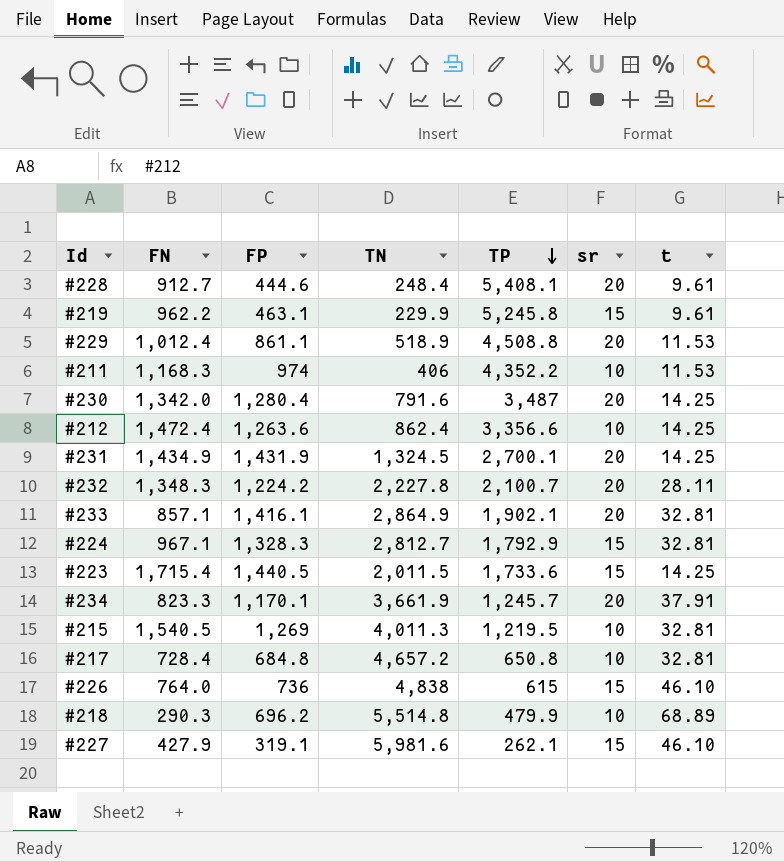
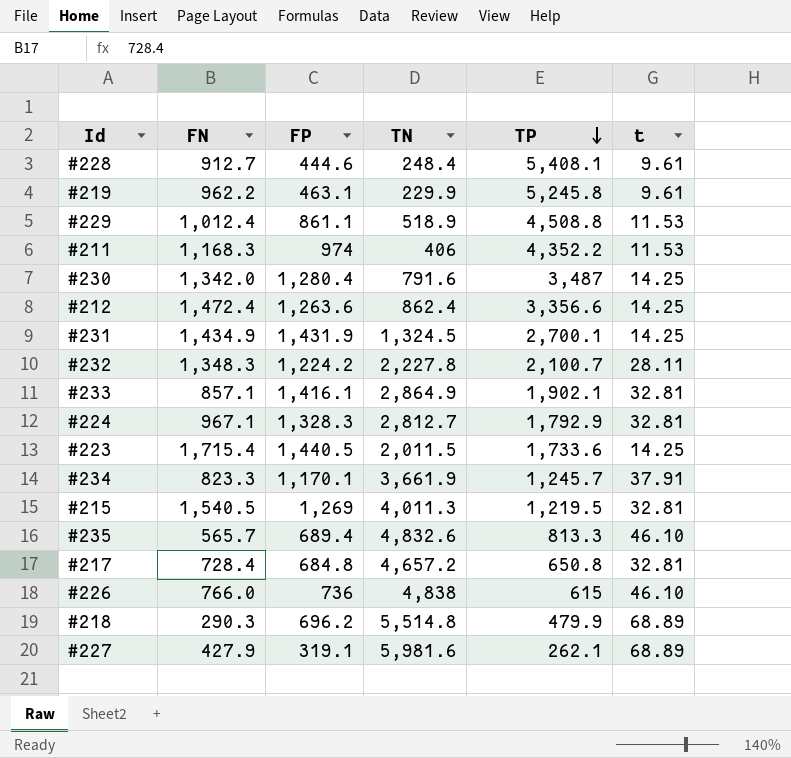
column sr | position: 6 -> none
row #235: none -> 565.7 | 689.4 | 4,832.6 | 813.3 | 46.10
#226 | FN: 764.0 -> 766.0
#227 | t: 46.10 -> 68.89

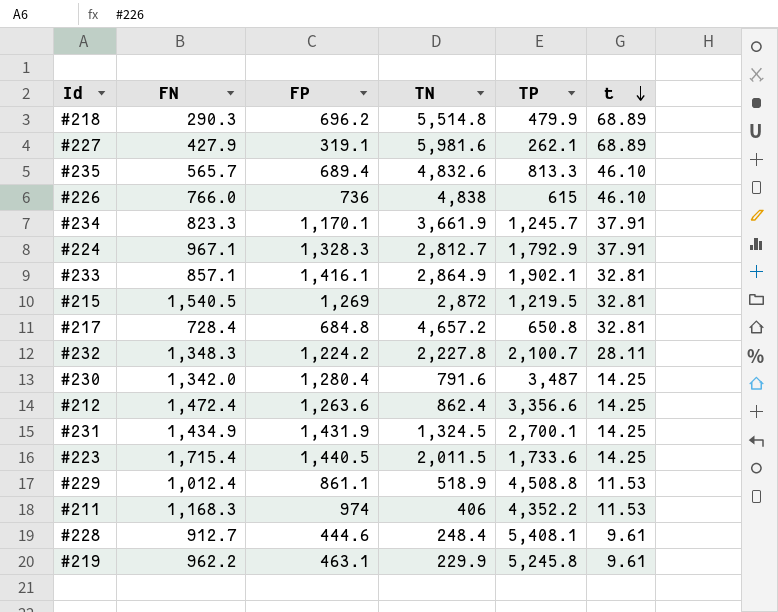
row order: TP descending -> t descending
#224 | t: 32.81 -> 37.91
#215 | TN: 4,011.3 -> 2,872

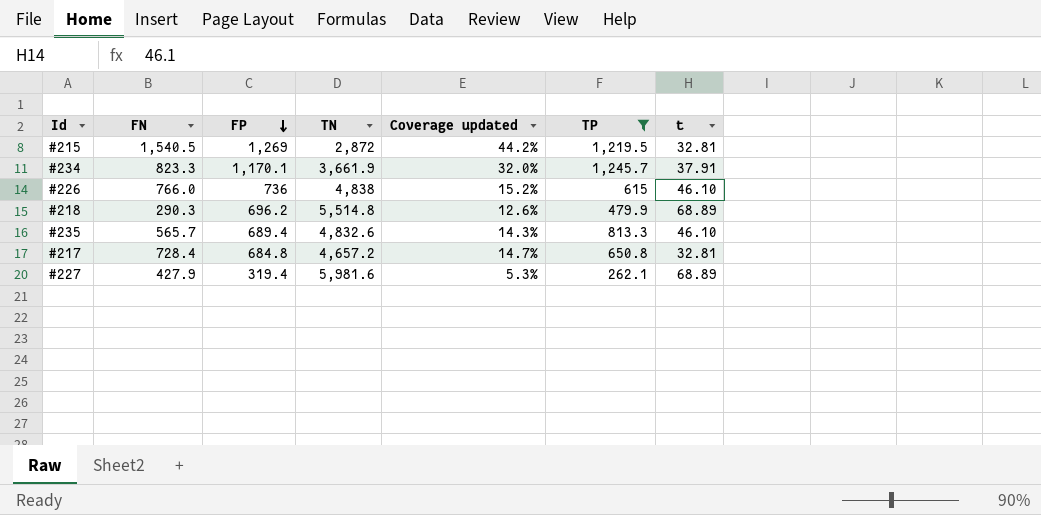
filter: none -> TP <= 1,245.7
row order: t descending -> FP descending
column Coverage updated | formula: none -> [FP] / [TN]
#227 | FP: 319.1 -> 319.4

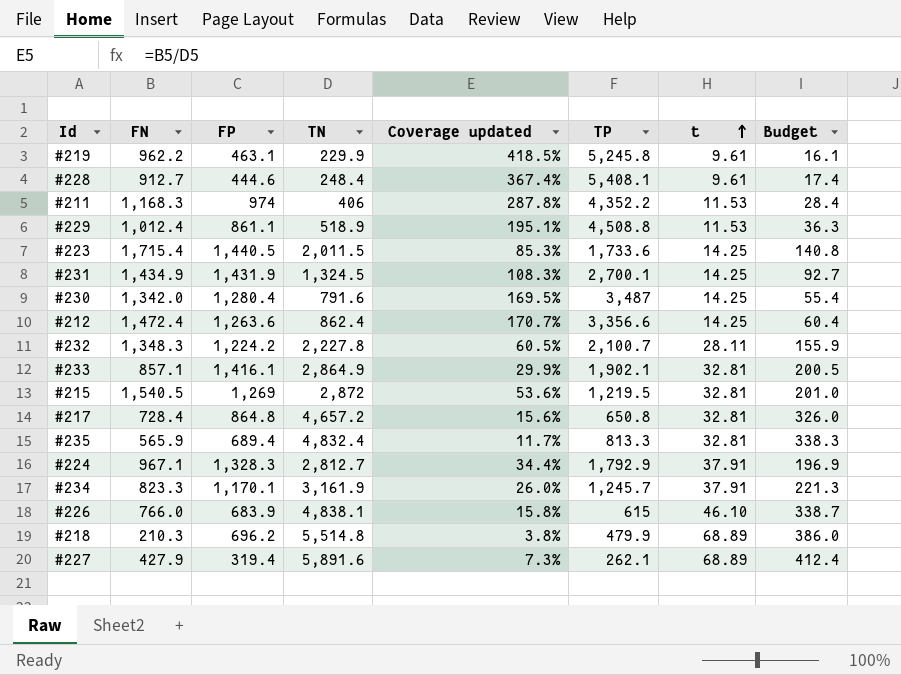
filter: TP <= 1,245.7 -> none
row order: FP descending -> t ascending
column Coverage updated | formula: [FP] / [TN] -> [FN] / [TN]
column Budget | formula: none -> [TN] * 0.07
#217 | FP: 684.8 -> 864.8
#235 | FN: 565.7 -> 565.9
#235 | TN: 4,832.6 -> 4,832.4
#235 | t: 46.10 -> 32.81
#234 | TN: 3,661.9 -> 3,161.9
#226 | FP: 736 -> 683.9
#226 | TN: 4,838 -> 4,838.1
#218 | FN: 290.3 -> 210.3
#227 | TN: 5,981.6 -> 5,891.6

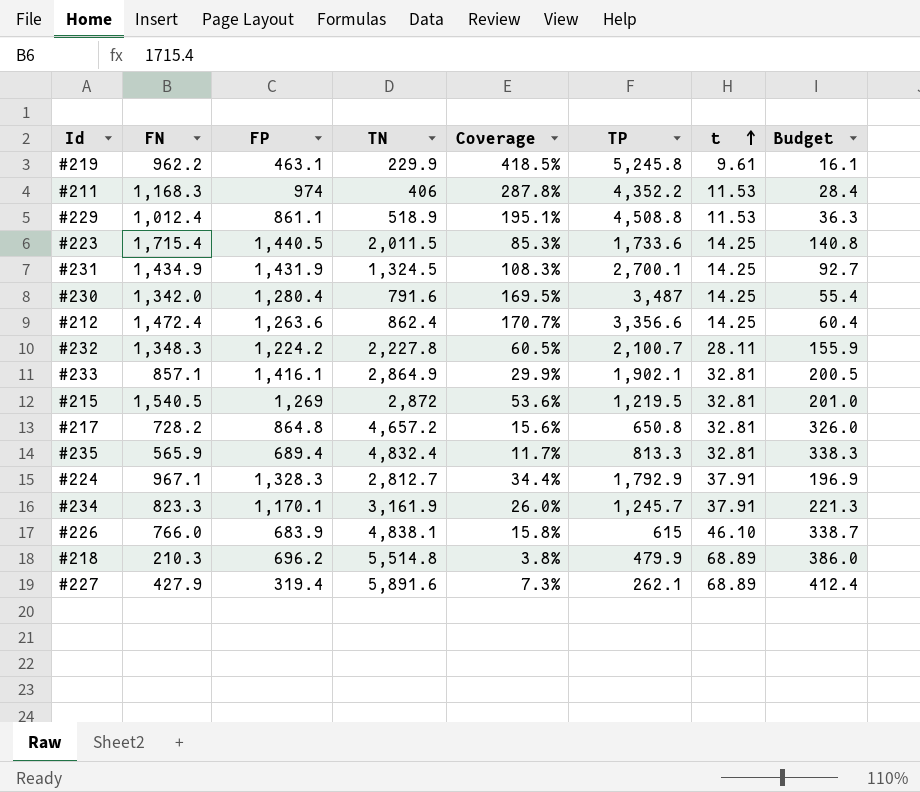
column name: Coverage updated -> Coverage
row #228: 912.7 | 444.6 | 248.4 | 367.4% | 5,408.1 | 9.61 | 17.4 -> none
#217 | FN: 728.4 -> 728.2

